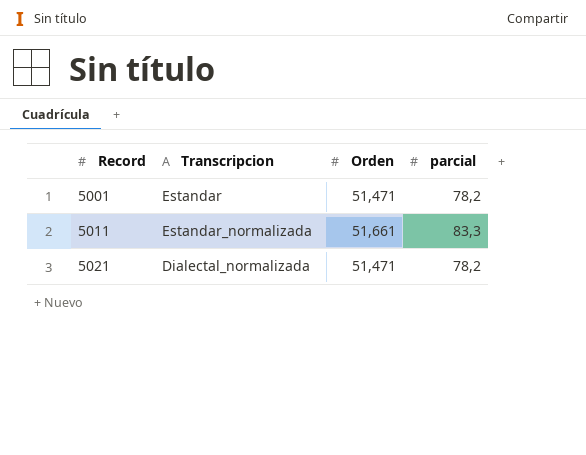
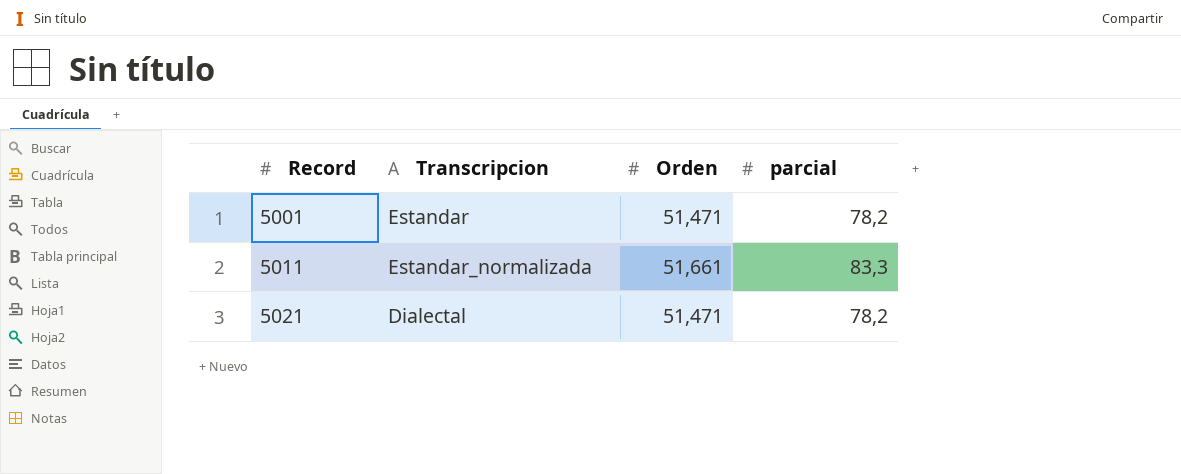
5021 | Transcripcion: Dialectal_normalizada -> Dialectal

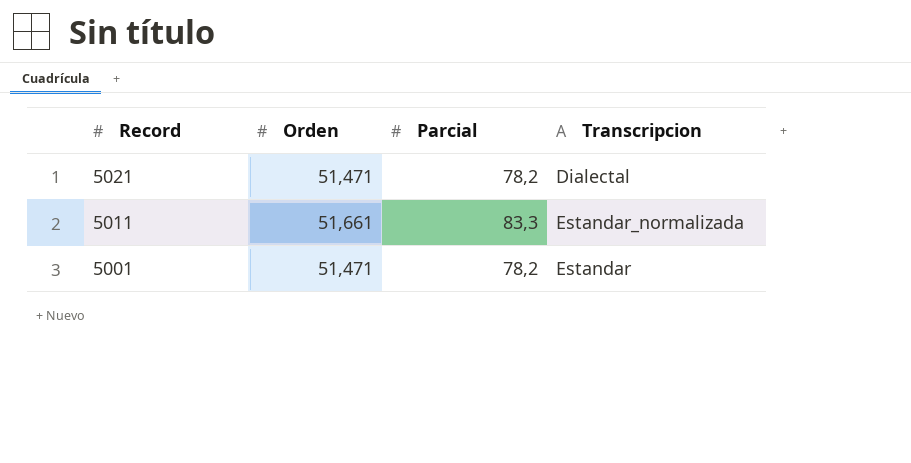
row order: Record ascending -> Record descending
column name: parcial -> Parcial
column Transcripcion | position: 2 -> 4

